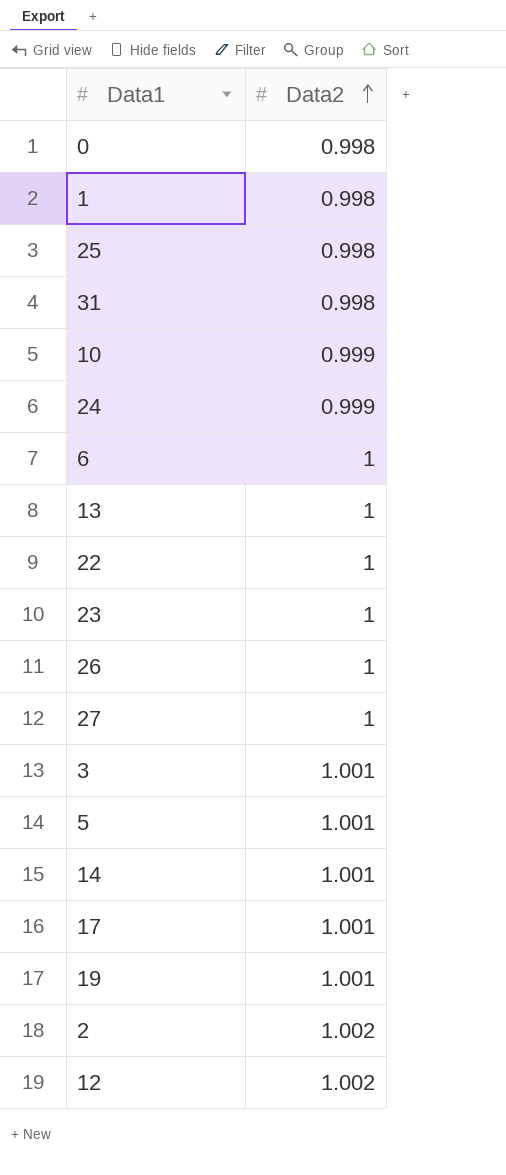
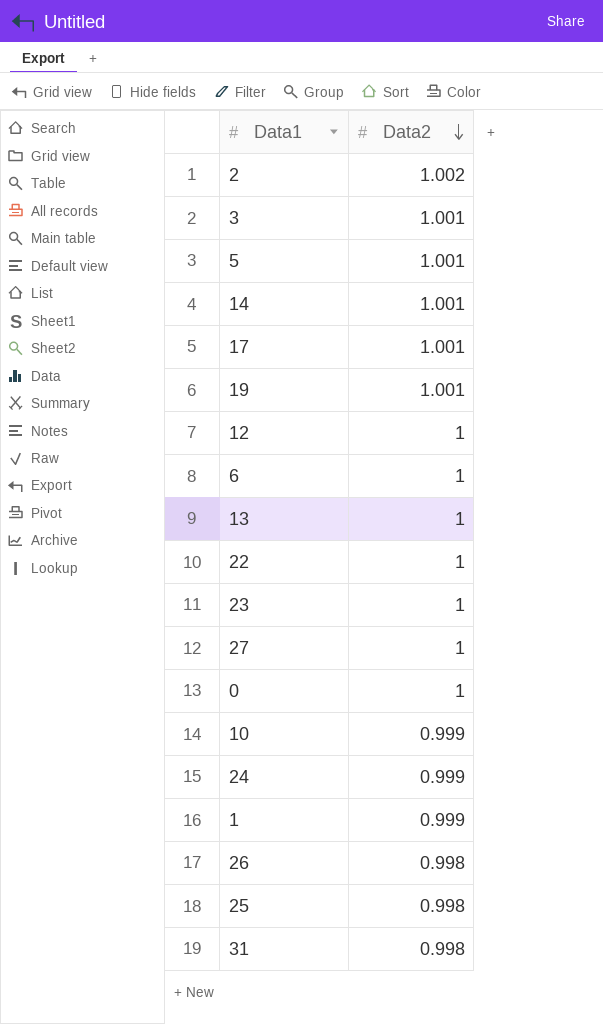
row order: Data2 ascending -> Data2 descending
12 | Data2: 1.002 -> 1
0 | Data2: 0.998 -> 1
1 | Data2: 0.998 -> 0.999
26 | Data2: 1 -> 0.998

